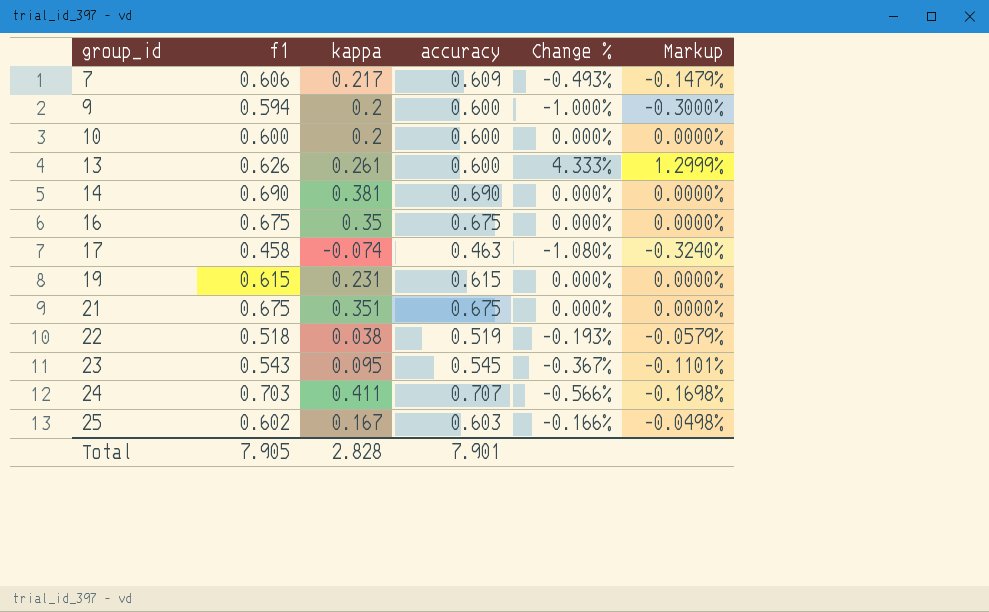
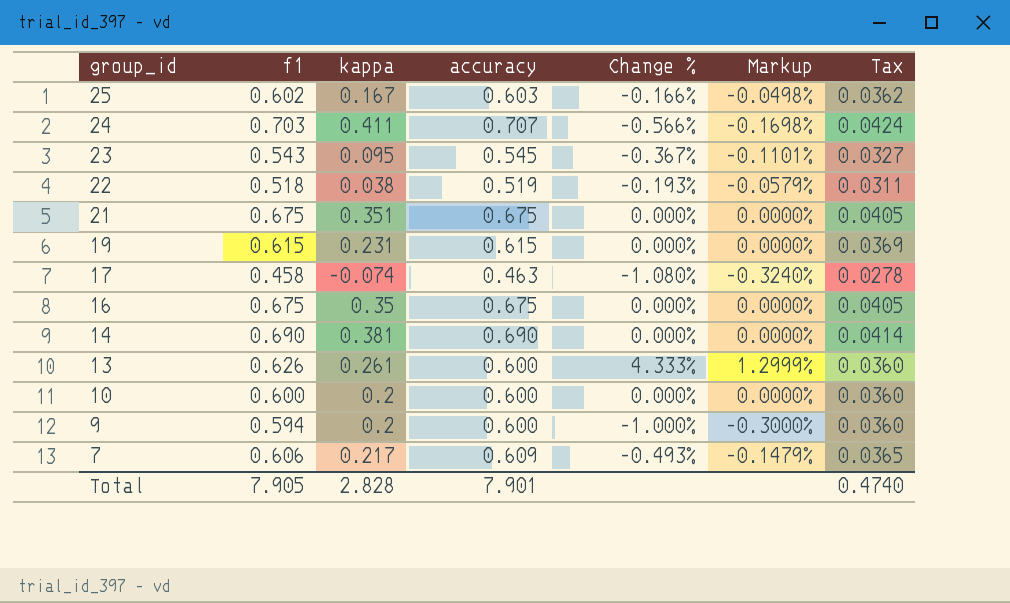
row order: group_id ascending -> group_id descending
column Tax | formula: none -> [accuracy] * 0.06

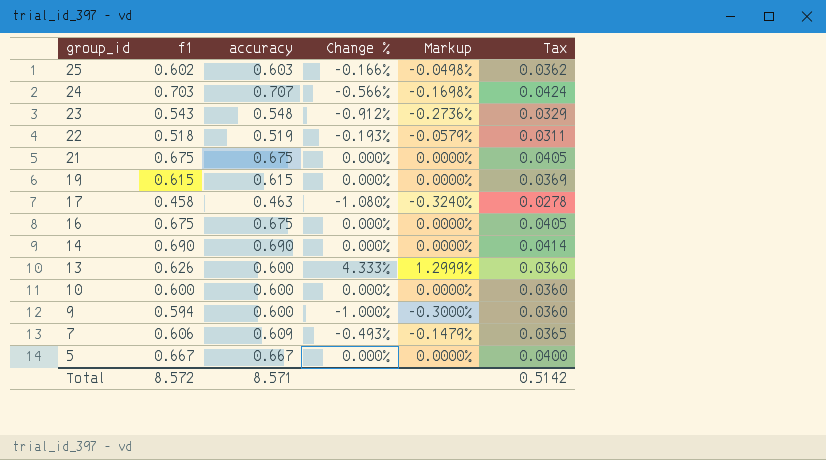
column kappa | position: 3 -> none
23 | accuracy: 0.545 -> 0.548
23 | Change %: -0.367% -> -0.912%
23 | Markup: -0.1101% -> -0.2736%
23 | Tax: 0.0327 -> 0.0329
row 5: none -> 0.667 | 0.667 | 0.000% | 0.0000% | 0.0400
Total | f1: 7.905 -> 8.572
Total | accuracy: 7.901 -> 8.571
Total | Tax: 0.4740 -> 0.5142

